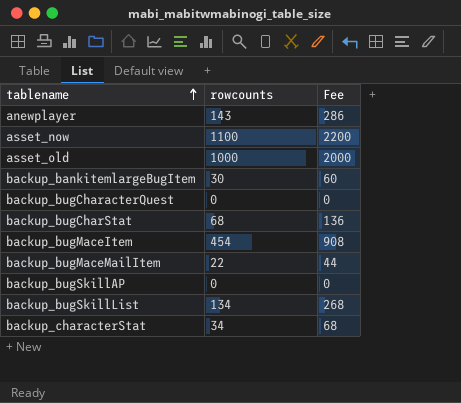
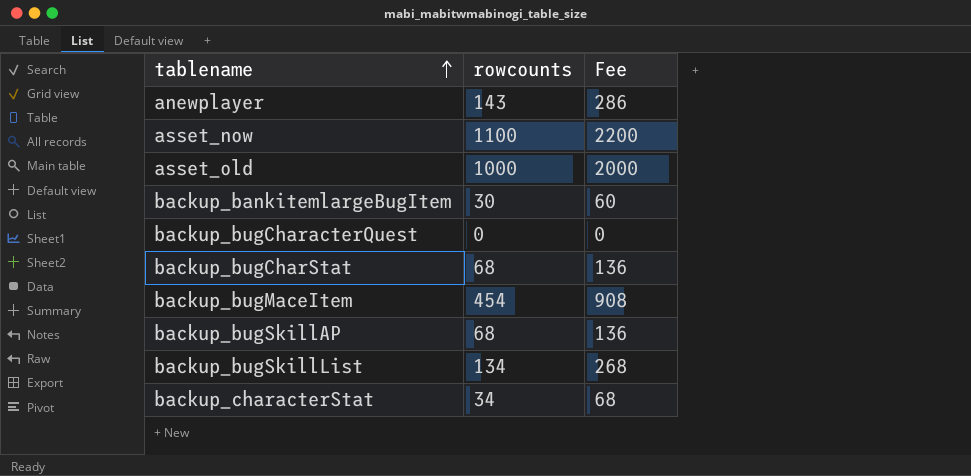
row backup_bugMaceMailItem: 22 | 44 -> none
backup_bugSkillAP | rowcounts: 0 -> 68
backup_bugSkillAP | Fee: 0 -> 136

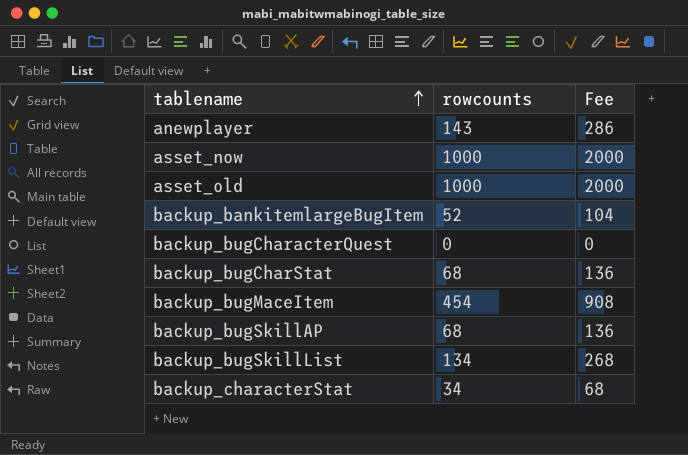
asset_now | rowcounts: 1100 -> 1000
asset_now | Fee: 2200 -> 2000
backup_bankitemlargeBugItem | rowcounts: 30 -> 52
backup_bankitemlargeBugItem | Fee: 60 -> 104

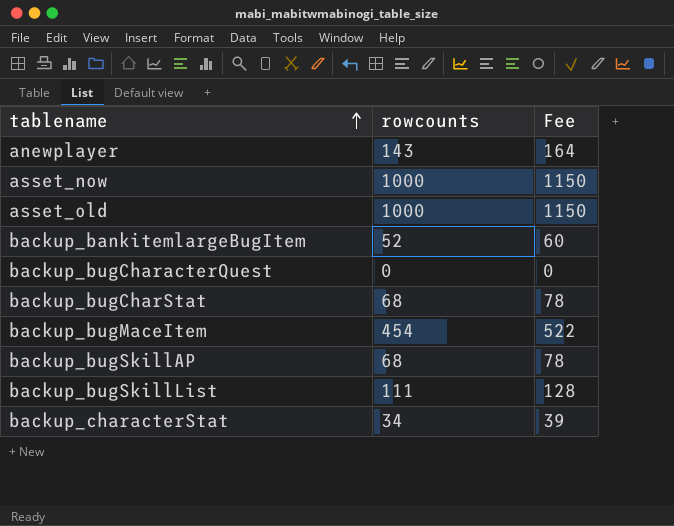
column Fee | formula: [rowcounts] * 2 -> [rowcounts] * 1.15
backup_bugSkillList | rowcounts: 134 -> 111

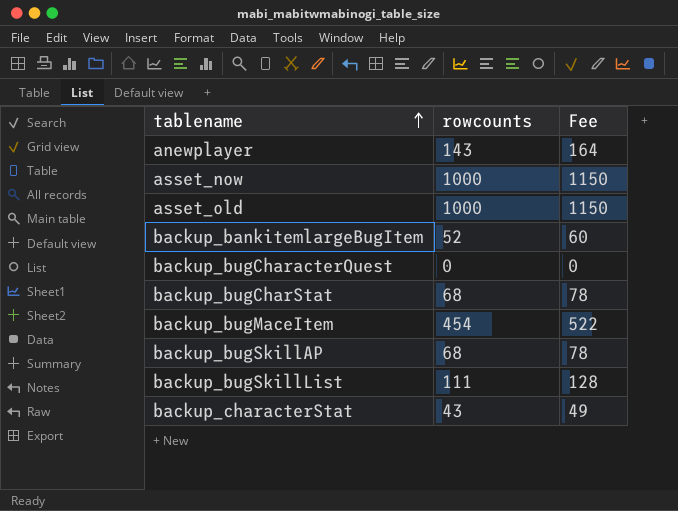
backup_characterStat | rowcounts: 34 -> 43
backup_characterStat | Fee: 39 -> 49

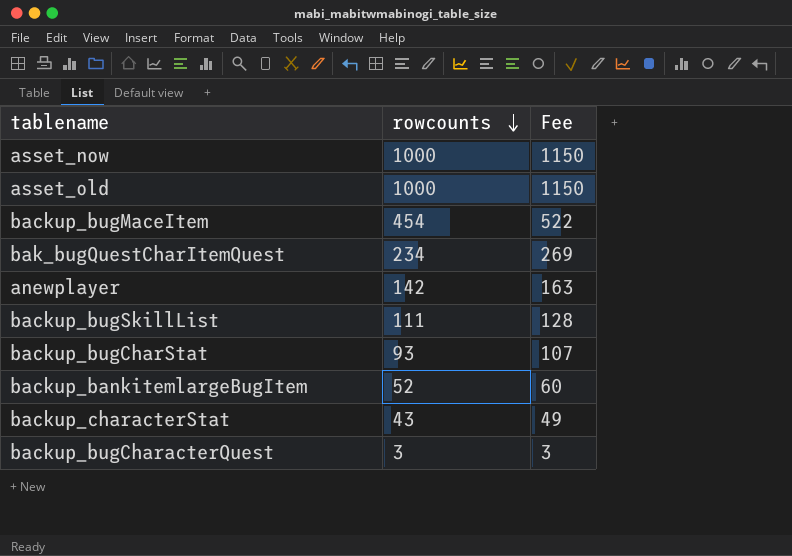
row order: tablename ascending -> rowcounts descending
row backup_bugSkillAP: 68 | 78 -> none
row bak_bugQuestCharItemQuest: none -> 234 | 269
anewplayer | rowcounts: 143 -> 142
anewplayer | Fee: 164 -> 163
backup_bugCharStat | rowcounts: 68 -> 93
backup_bugCharStat | Fee: 78 -> 107
backup_bugCharacterQuest | rowcounts: 0 -> 3
backup_bugCharacterQuest | Fee: 0 -> 3

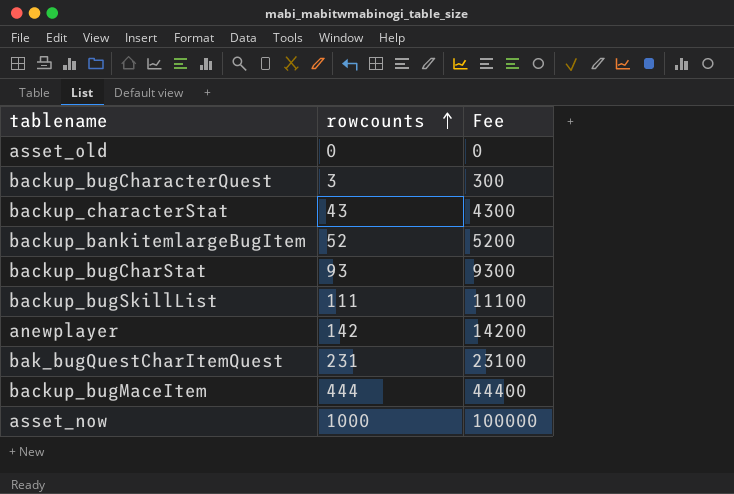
row order: rowcounts descending -> rowcounts ascending
column Fee | formula: [rowcounts] * 1.15 -> [rowcounts] * 100
asset_old | rowcounts: 1000 -> 0
bak_bugQuestCharItemQuest | rowcounts: 234 -> 231
backup_bugMaceItem | rowcounts: 454 -> 444

